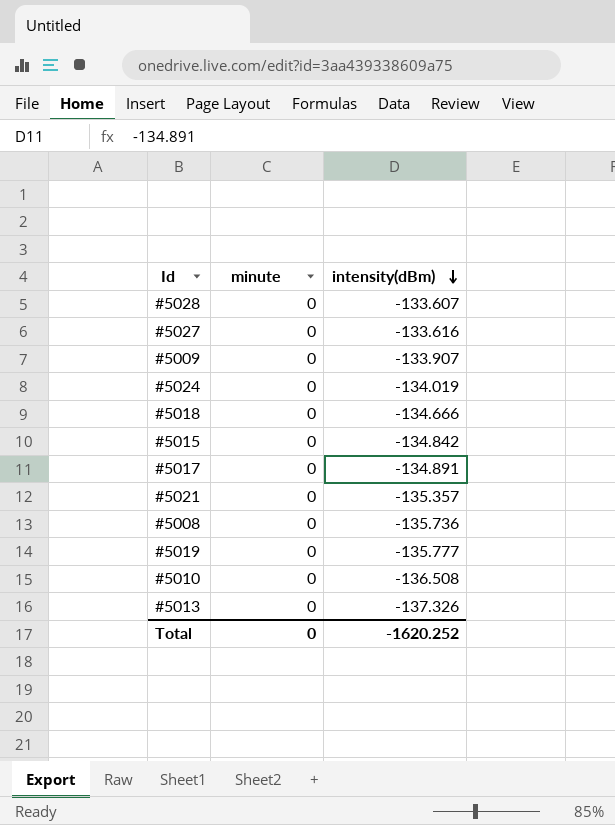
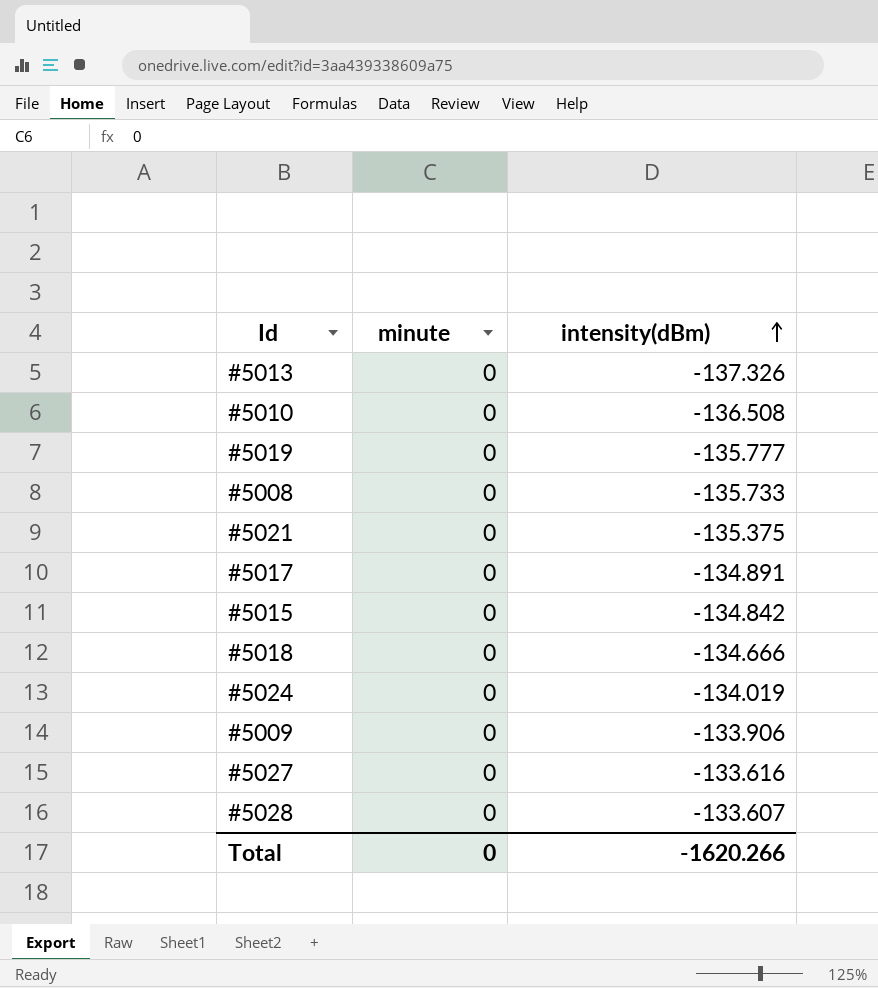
row order: intensity(dBm) descending -> intensity(dBm) ascending
#5008 | intensity(dBm): -135.736 -> -135.733
#5021 | intensity(dBm): -135.357 -> -135.375
#5009 | intensity(dBm): -133.907 -> -133.906
Total | intensity(dBm): -1620.252 -> -1620.266

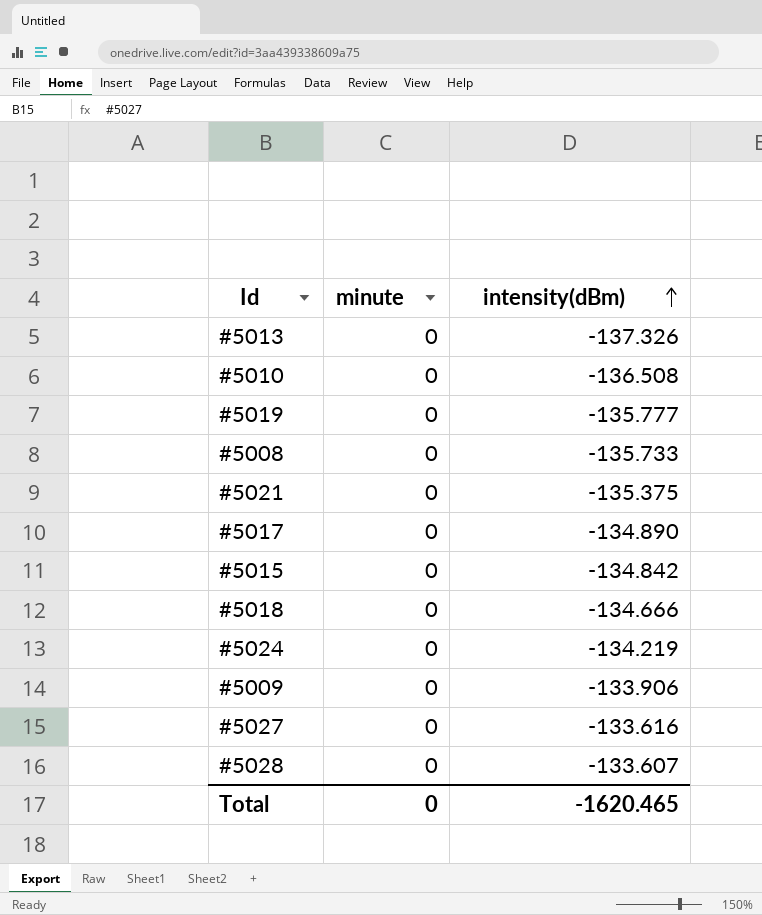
#5017 | intensity(dBm): -134.891 -> -134.890
#5024 | intensity(dBm): -134.019 -> -134.219
Total | intensity(dBm): -1620.266 -> -1620.465

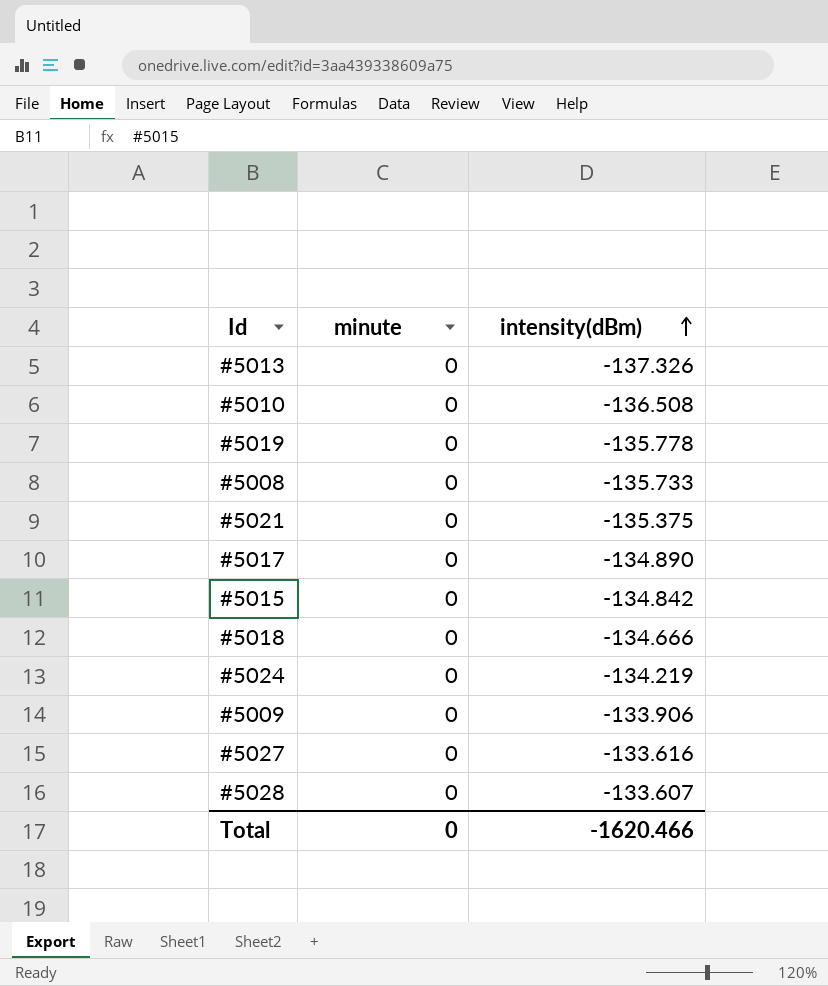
#5019 | intensity(dBm): -135.777 -> -135.778
Total | intensity(dBm): -1620.465 -> -1620.466

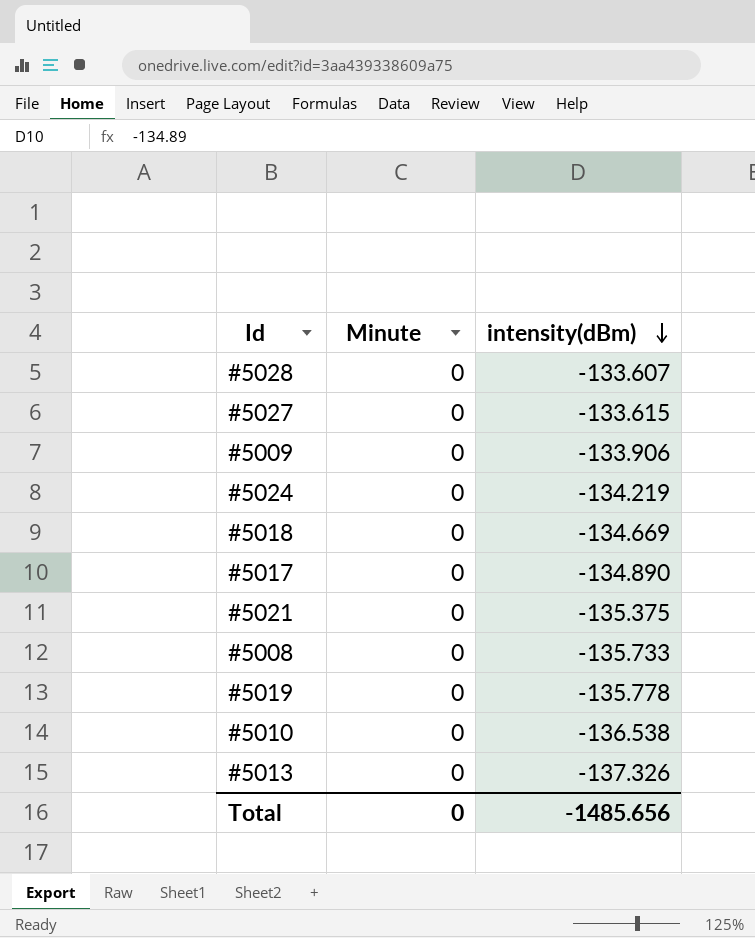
row order: intensity(dBm) ascending -> intensity(dBm) descending
column name: minute -> Minute
row #5015: 0 | -134.842 -> none
#5027 | intensity(dBm): -133.616 -> -133.615
#5018 | intensity(dBm): -134.666 -> -134.669
#5010 | intensity(dBm): -136.508 -> -136.538
Total | intensity(dBm): -1620.466 -> -1485.656

